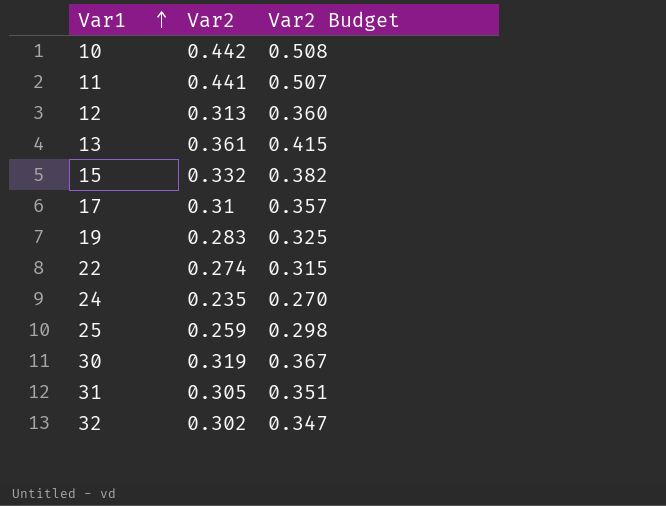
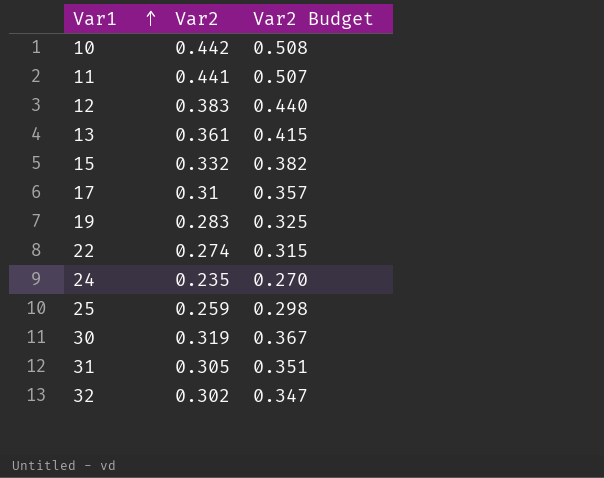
12 | Var2: 0.313 -> 0.383
12 | Var2 Budget: 0.360 -> 0.440

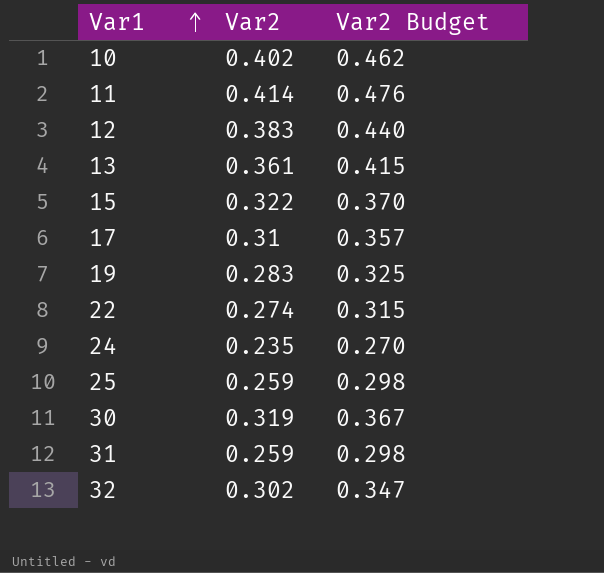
10 | Var2: 0.442 -> 0.402
10 | Var2 Budget: 0.508 -> 0.462
11 | Var2: 0.441 -> 0.414
11 | Var2 Budget: 0.507 -> 0.476
15 | Var2: 0.332 -> 0.322
15 | Var2 Budget: 0.382 -> 0.370
31 | Var2: 0.305 -> 0.259
31 | Var2 Budget: 0.351 -> 0.298

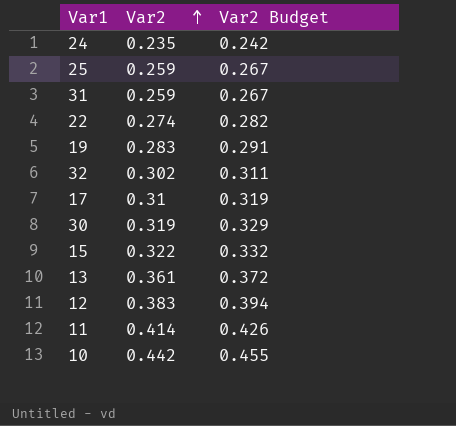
row order: Var1 ascending -> Var2 ascending
column Var2 Budget | formula: [Var2] * 1.15 -> [Var2] * 1.03
10 | Var2: 0.402 -> 0.442

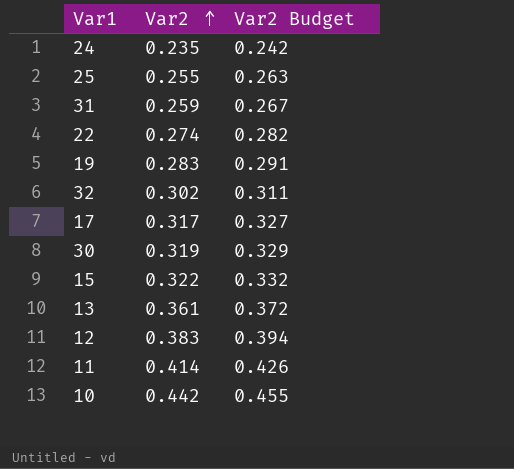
25 | Var2: 0.259 -> 0.255
25 | Var2 Budget: 0.267 -> 0.263
17 | Var2: 0.31 -> 0.317
17 | Var2 Budget: 0.319 -> 0.327

